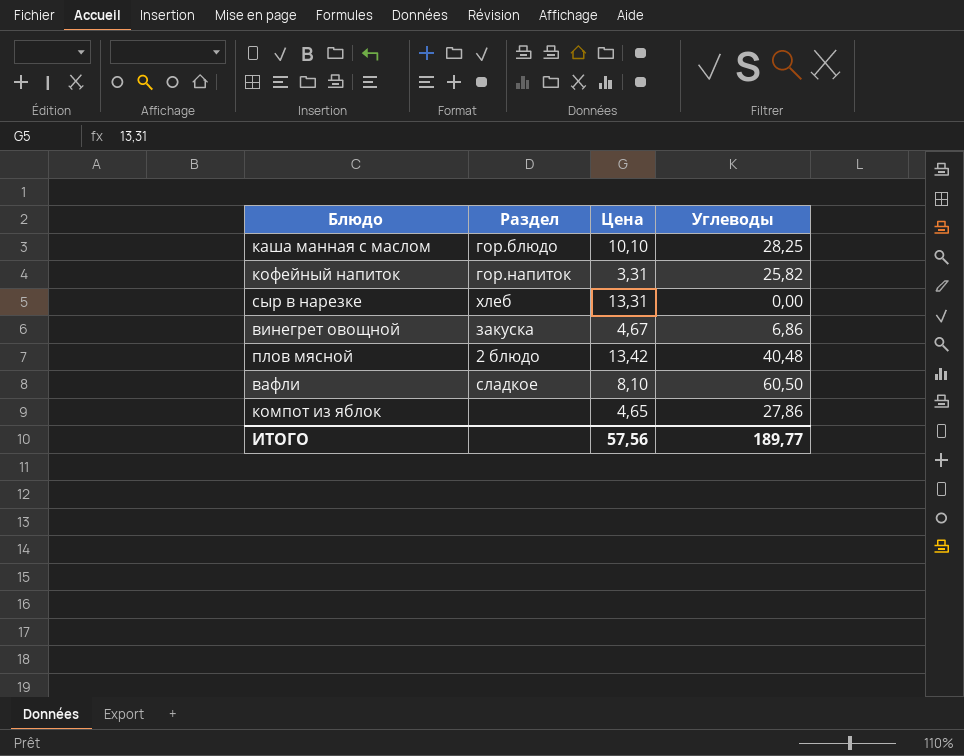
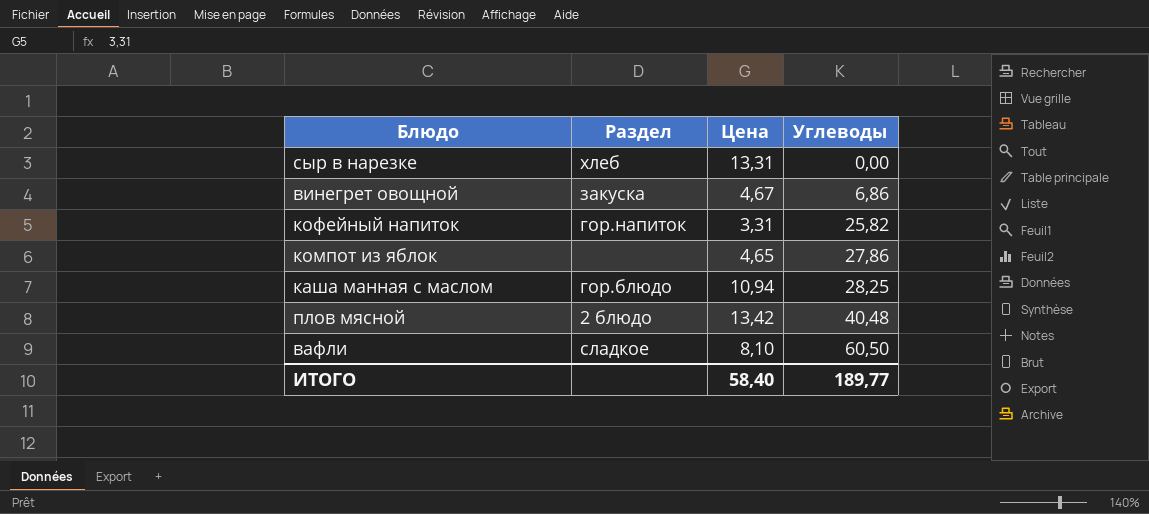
row order: none -> Углеводы ascending
каша манная с маслом | Цена: 10,10 -> 10,94
ИТОГО | Цена: 57,56 -> 58,40

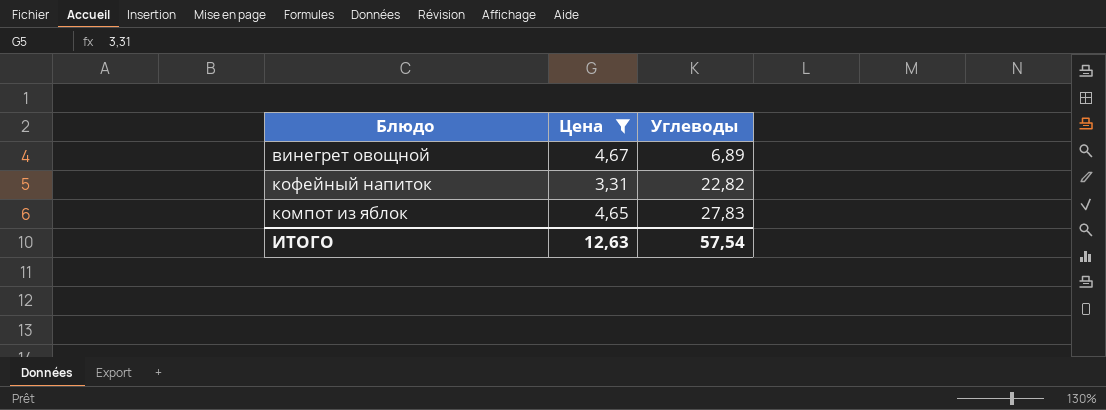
filter: none -> Цена <= 4,67
column Раздел | position: 2 -> none
винегрет овощной | Углеводы: 6,86 -> 6,89
кофейный напиток | Углеводы: 25,82 -> 22,82
компот из яблок | Углеводы: 27,86 -> 27,83
ИТОГО | Цена: 58,40 -> 12,63
ИТОГО | Углеводы: 189,77 -> 57,54

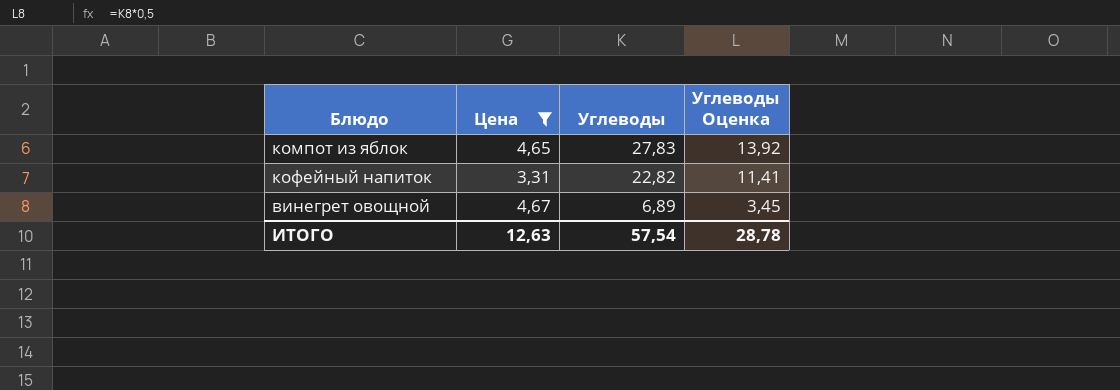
row order: Углеводы ascending -> Углеводы descending
column Углеводы Оценка | formula: none -> [Углеводы] * 0,5

